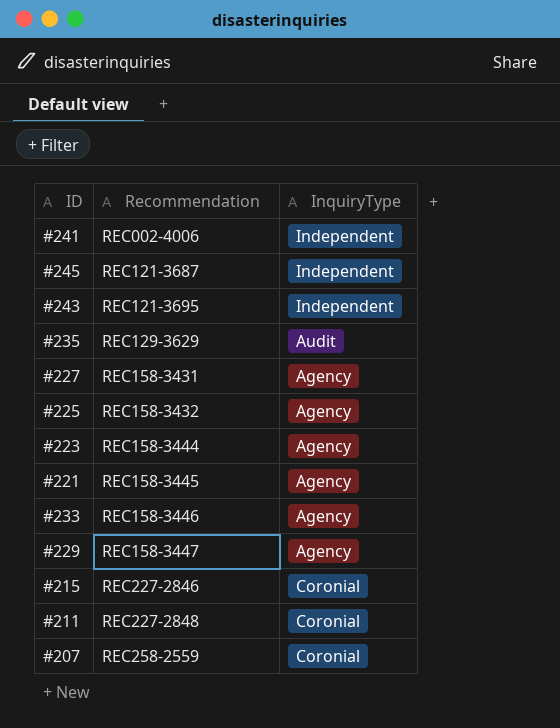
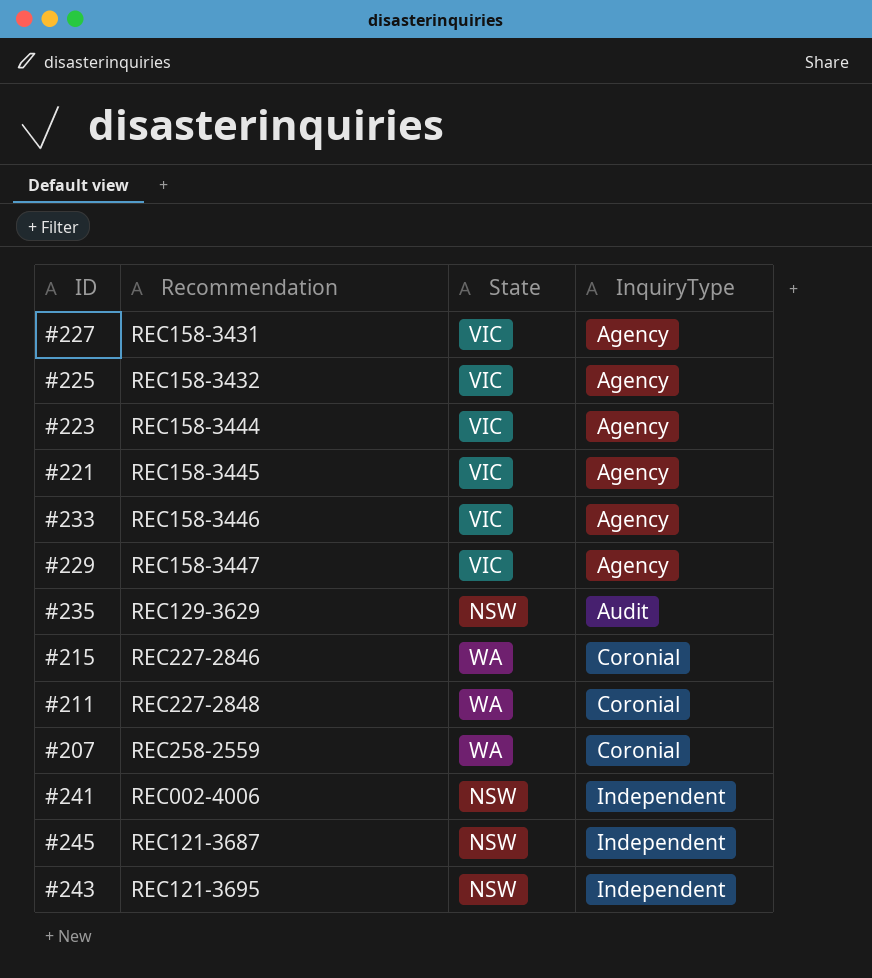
row order: Recommendation ascending -> InquiryType ascending
column State | position: none -> 3

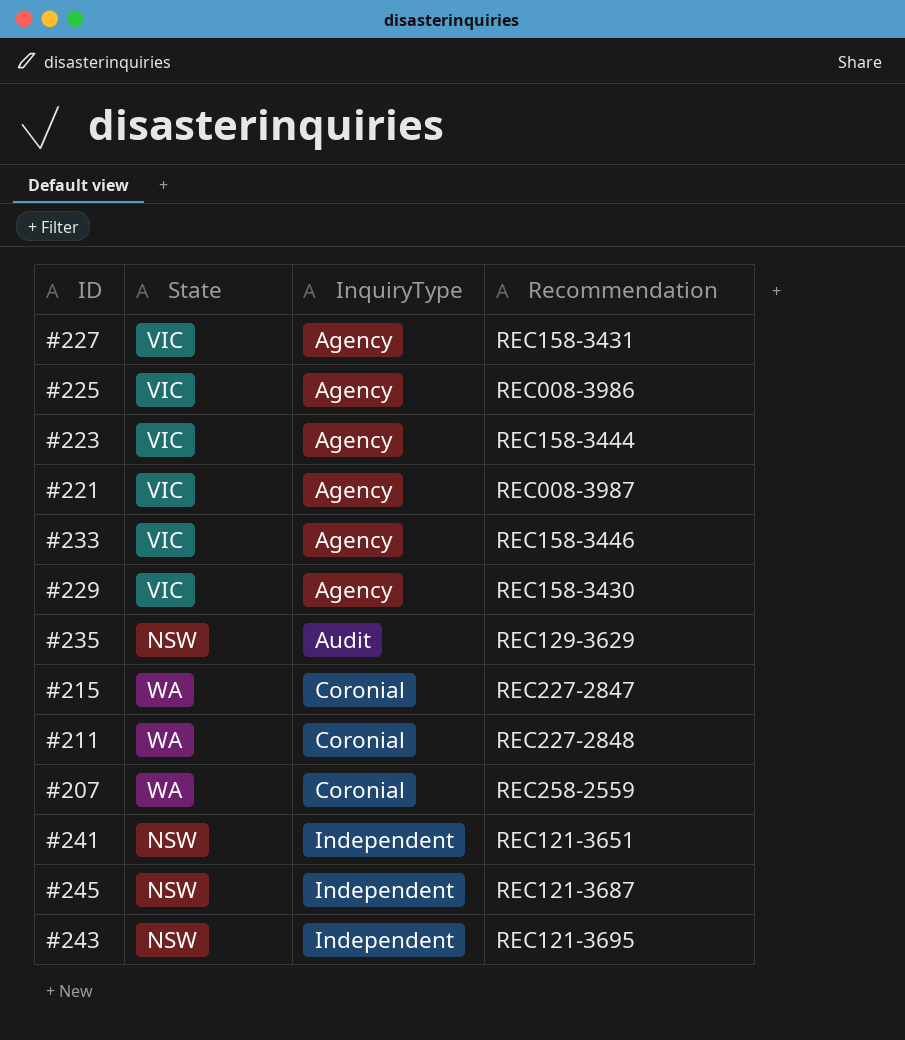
column Recommendation | position: 2 -> 4
#225 | Recommendation: REC158-3432 -> REC008-3986
#221 | Recommendation: REC158-3445 -> REC008-3987
#229 | Recommendation: REC158-3447 -> REC158-3430
#215 | Recommendation: REC227-2846 -> REC227-2847
#241 | Recommendation: REC002-4006 -> REC121-3651

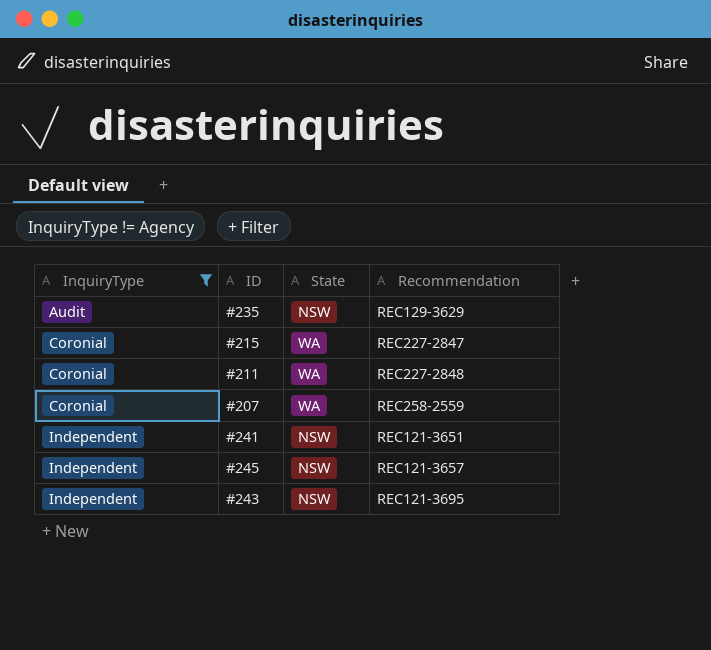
filter: none -> InquiryType != Agency
column InquiryType | position: 3 -> 1
#245 | Recommendation: REC121-3687 -> REC121-3657

